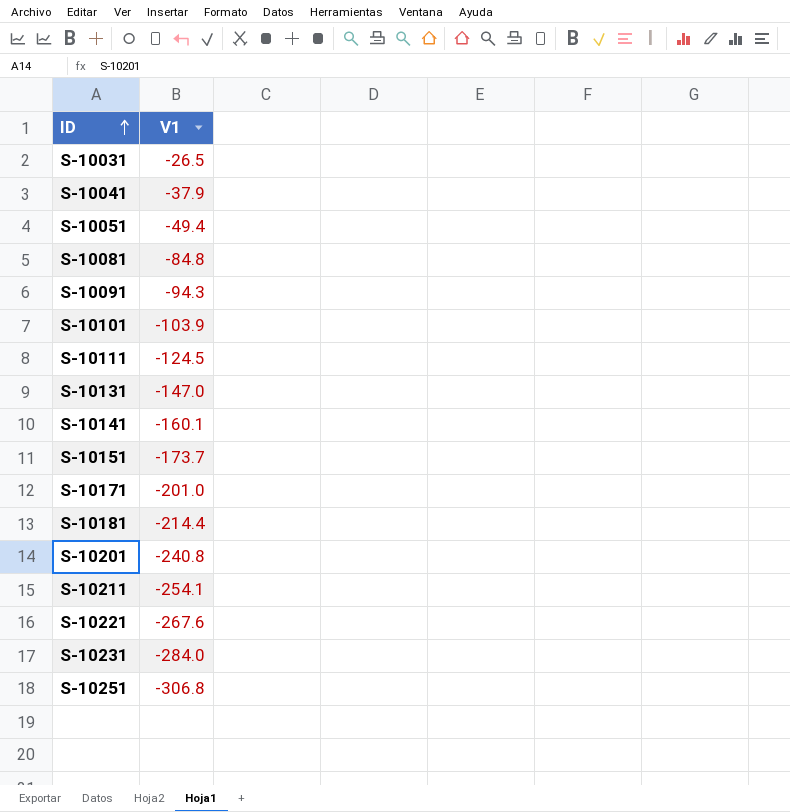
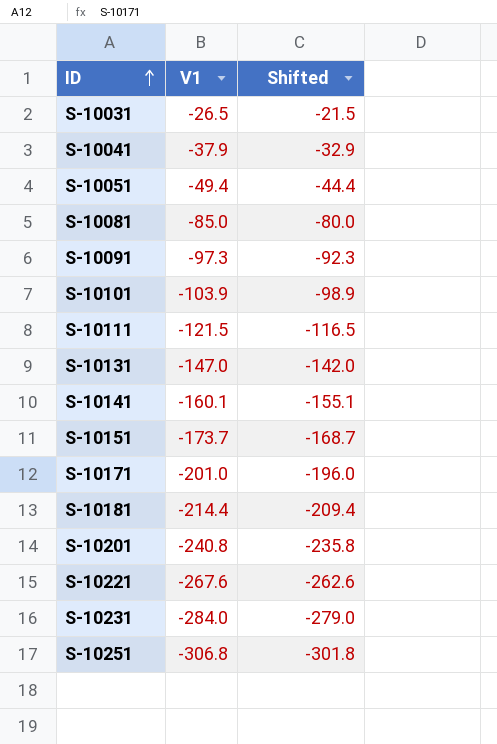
column Shifted | formula: none -> [V1] + 5
row S-10211: -254.1 -> none
S-10081 | V1: -84.8 -> -85.0
S-10091 | V1: -94.3 -> -97.3
S-10111 | V1: -124.5 -> -121.5

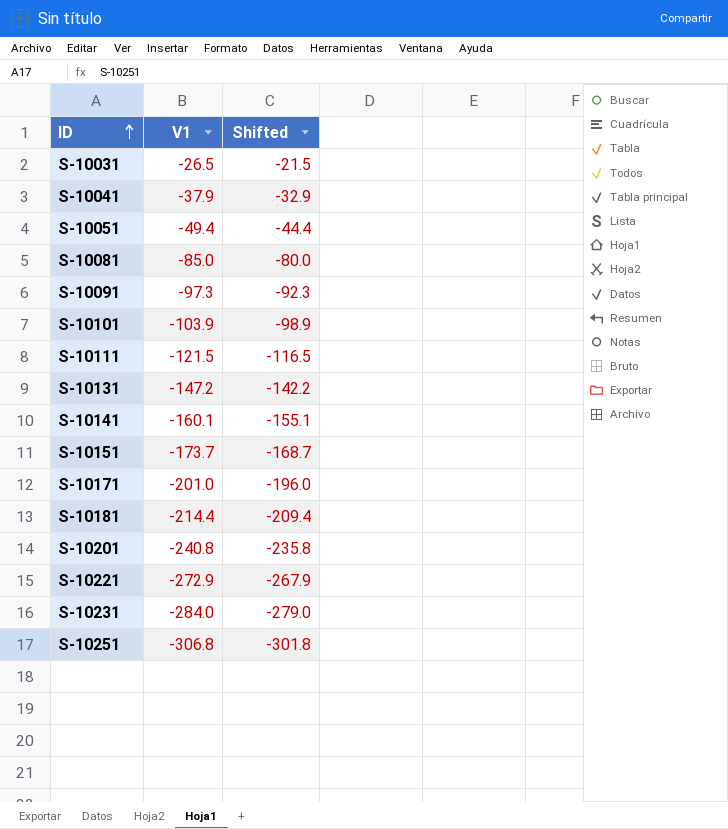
S-10131 | V1: -147.0 -> -147.2
S-10131 | Shifted: -142.0 -> -142.2
S-10221 | V1: -267.6 -> -272.9
S-10221 | Shifted: -262.6 -> -267.9

